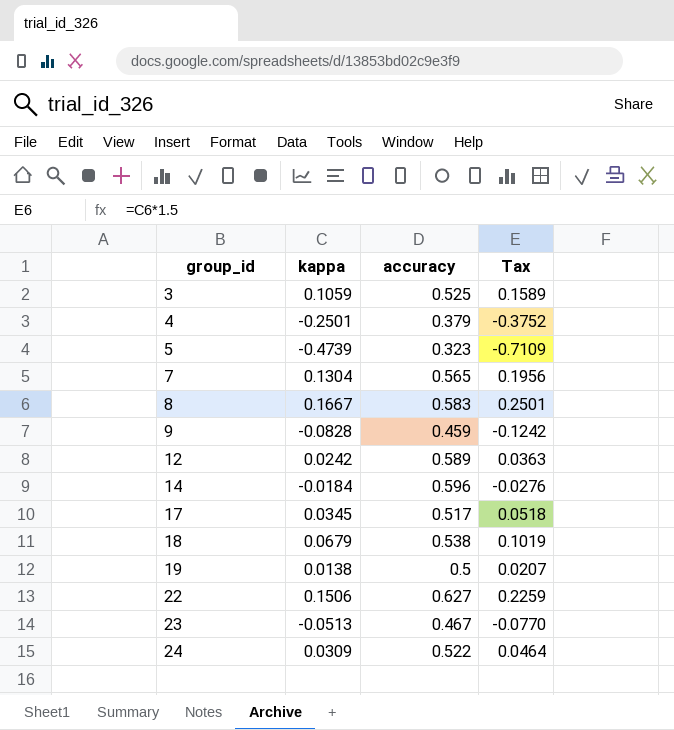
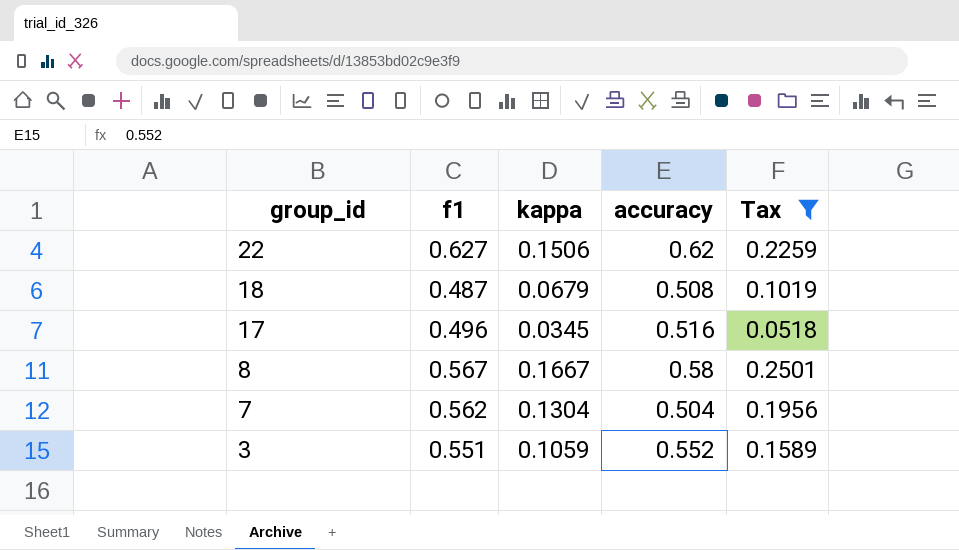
filter: none -> Tax >= 0.0518
row order: group_id ascending -> group_id descending
column f1 | position: none -> 2
22 | accuracy: 0.627 -> 0.62
18 | accuracy: 0.538 -> 0.508
17 | accuracy: 0.517 -> 0.516
8 | accuracy: 0.583 -> 0.58
7 | accuracy: 0.565 -> 0.504
3 | accuracy: 0.525 -> 0.552

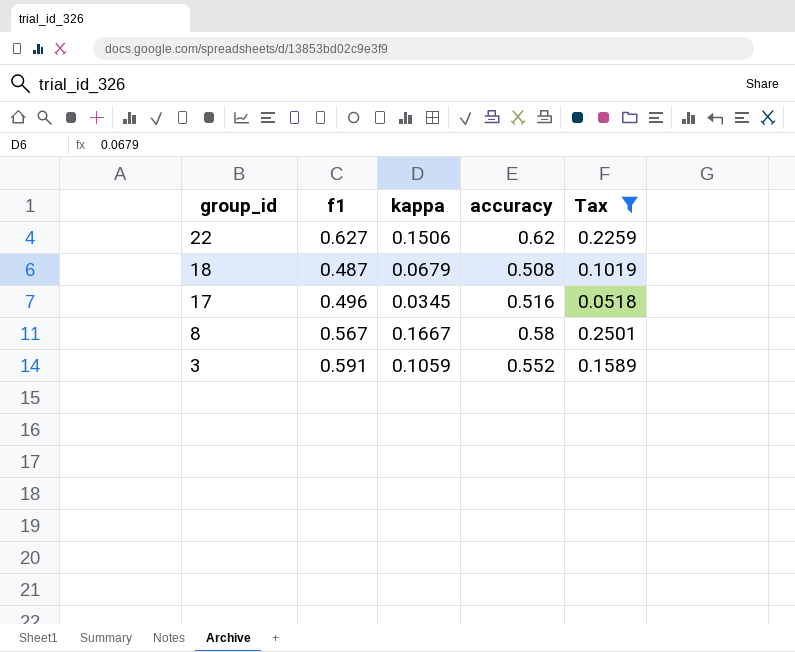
row 7: 0.562 | 0.1304 | 0.504 | 0.1956 -> none
3 | f1: 0.551 -> 0.591

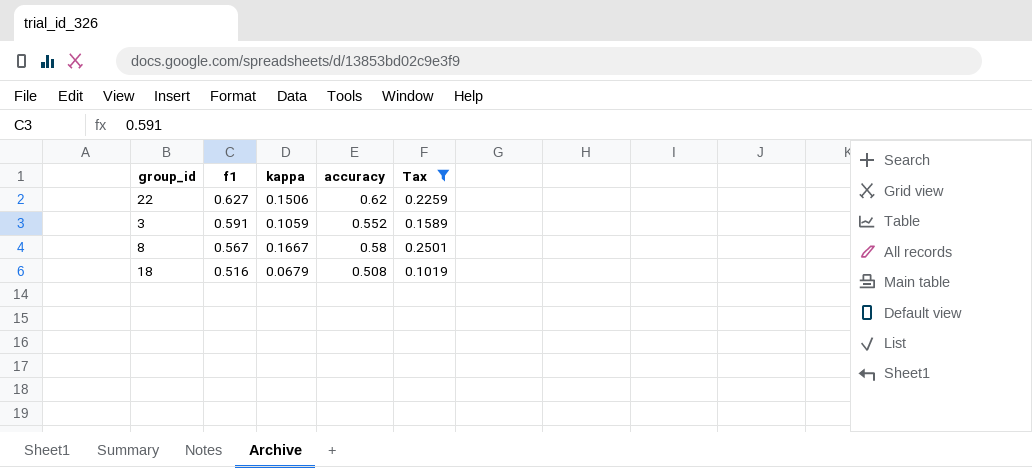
row order: group_id descending -> f1 descending
row 17: 0.496 | 0.0345 | 0.516 | 0.0518 -> none
18 | f1: 0.487 -> 0.516

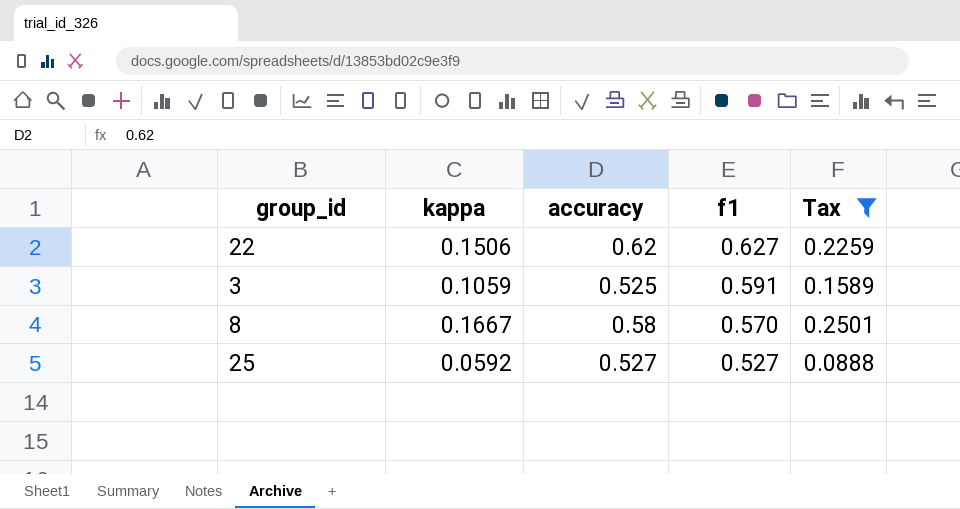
column f1 | position: 2 -> 4
row 18: 0.516 | 0.0679 | 0.508 | 0.1019 -> none
3 | accuracy: 0.552 -> 0.525
8 | f1: 0.567 -> 0.570
row 25: none -> 0.0592 | 0.527 | 0.527 | 0.0888

